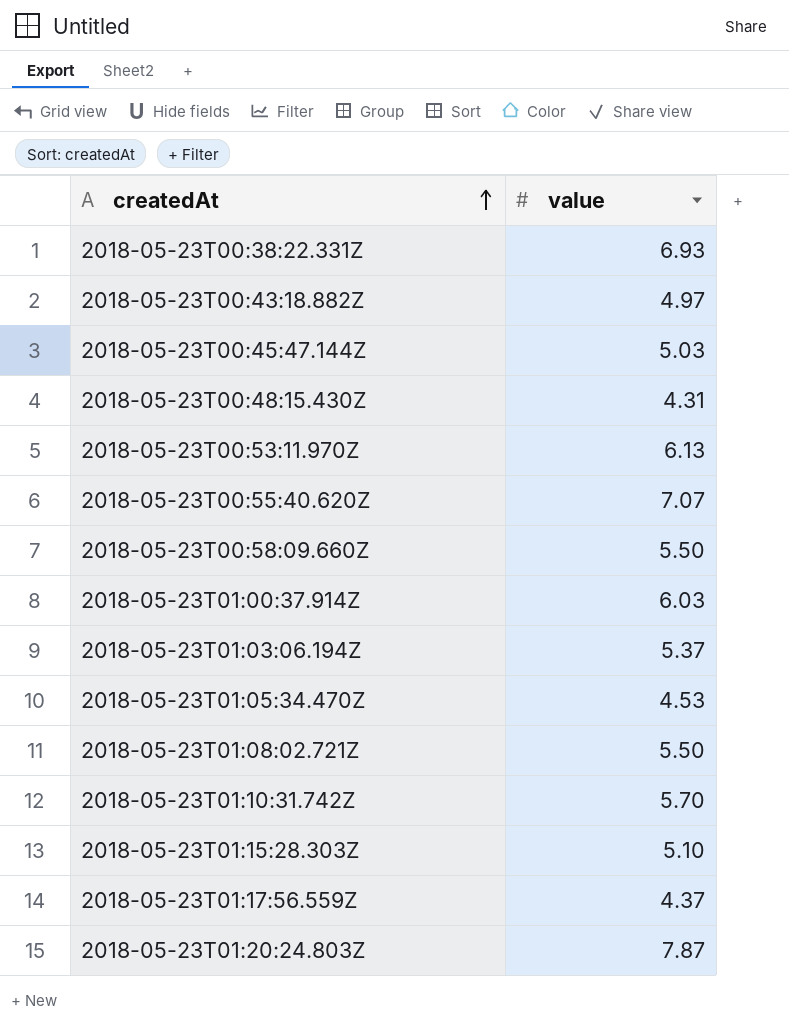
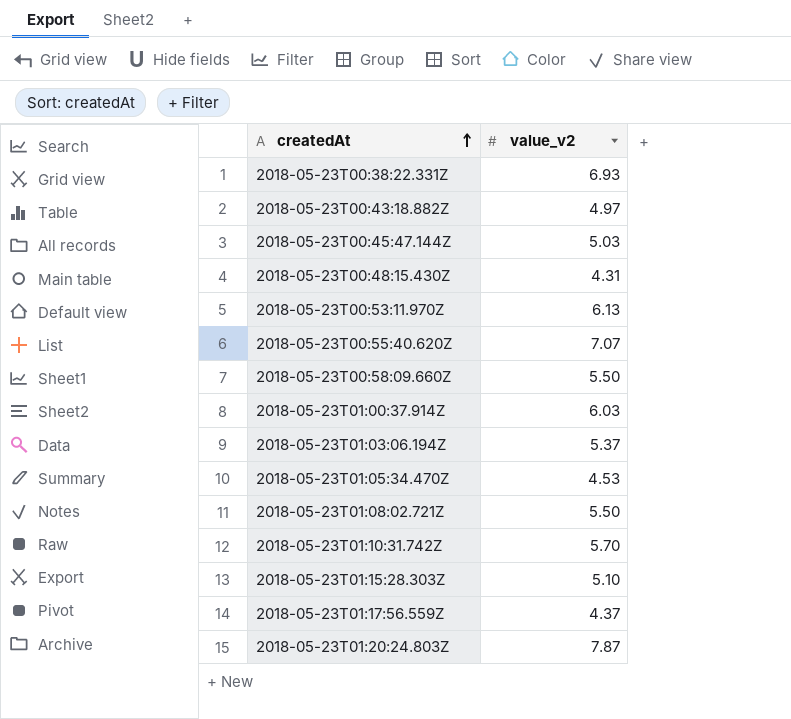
column name: value -> value_v2

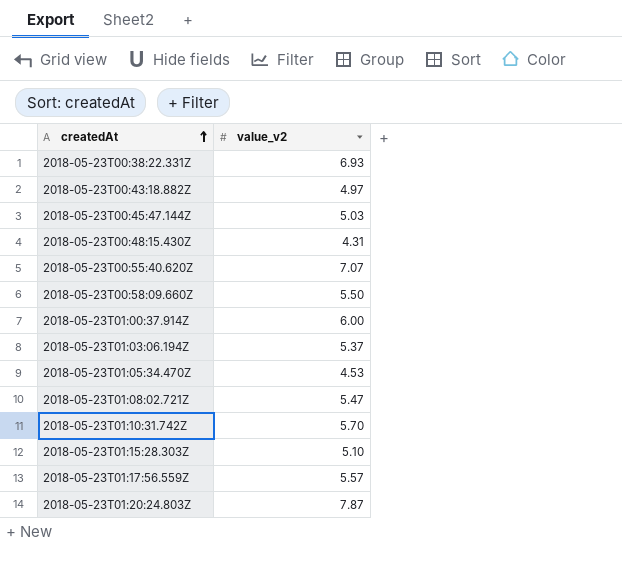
row 2018-05-23T00:53:11.970Z: 6.13 -> none
2018-05-23T01:00:37.914Z | value_v2: 6.03 -> 6.00
2018-05-23T01:08:02.721Z | value_v2: 5.50 -> 5.47
2018-05-23T01:17:56.559Z | value_v2: 4.37 -> 5.57

